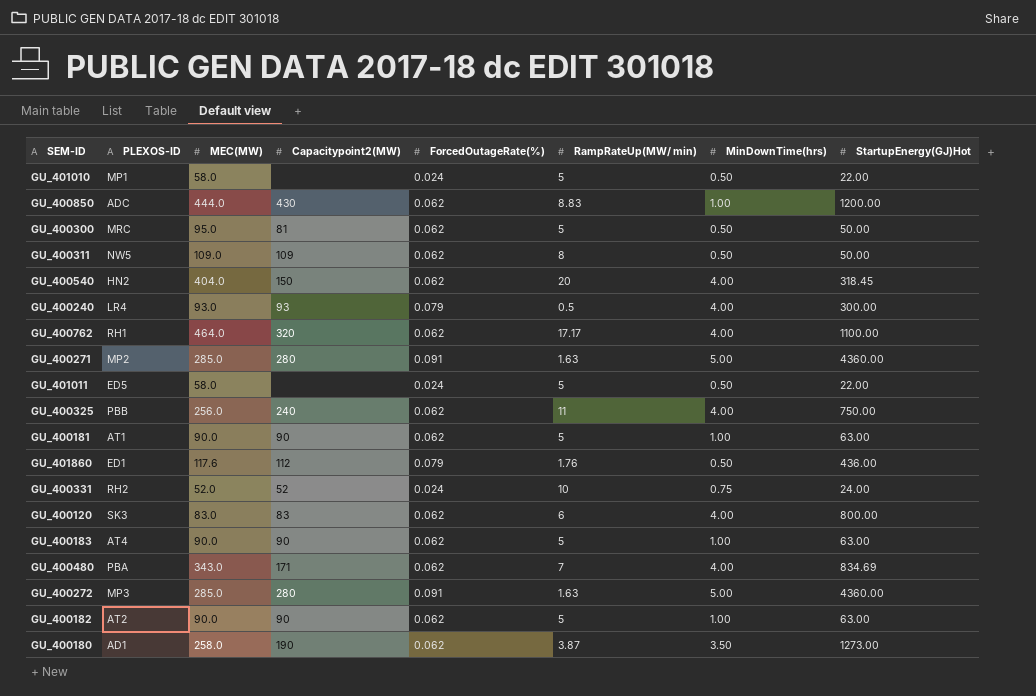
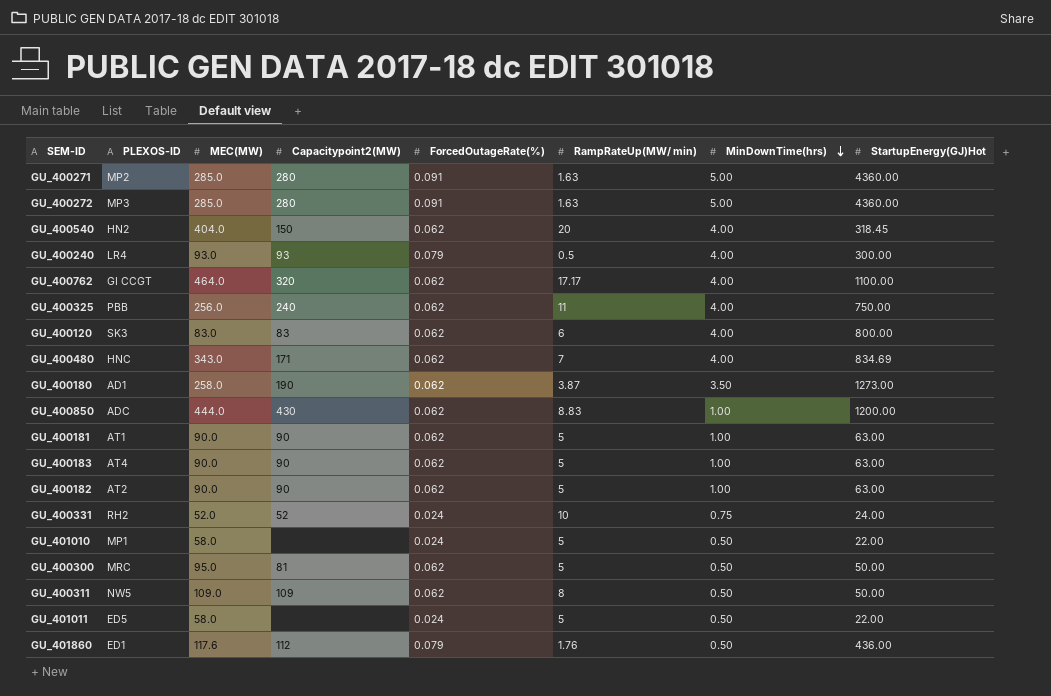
row order: none -> MinDownTime(hrs) descending
GU_400762 | PLEXOS-ID: RH1 -> GI CCGT
GU_400480 | PLEXOS-ID: PBA -> HNC

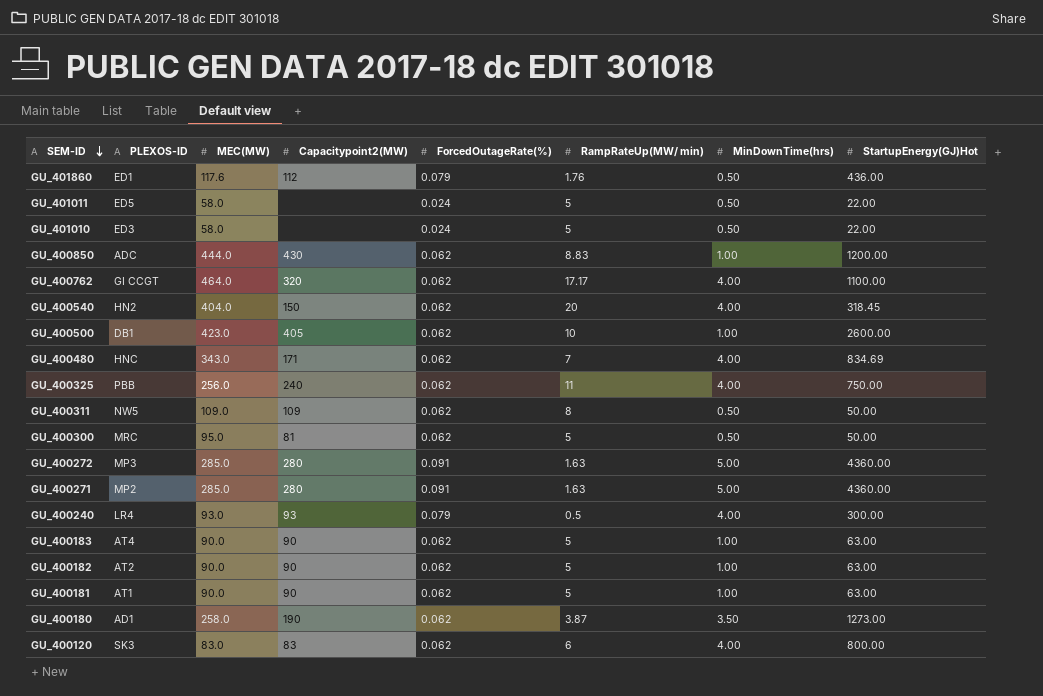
row order: MinDownTime(hrs) descending -> SEM-ID descending
row GU_400331: RH2 | 52.0 | 52 | 0.024 | 10 | 0.75 | 24.00 -> none
GU_401010 | PLEXOS-ID: MP1 -> ED3
row GU_400500: none -> DB1 | 423.0 | 405 | 0.062 | 10 | 1.00 | 2600.00

